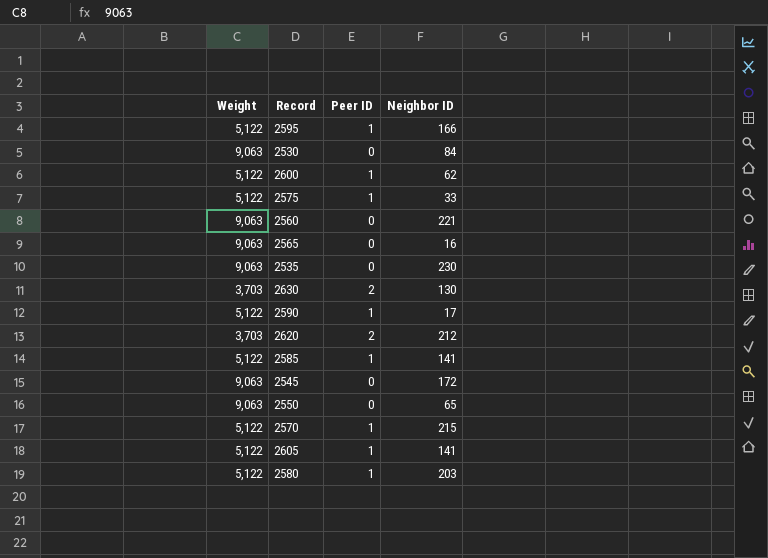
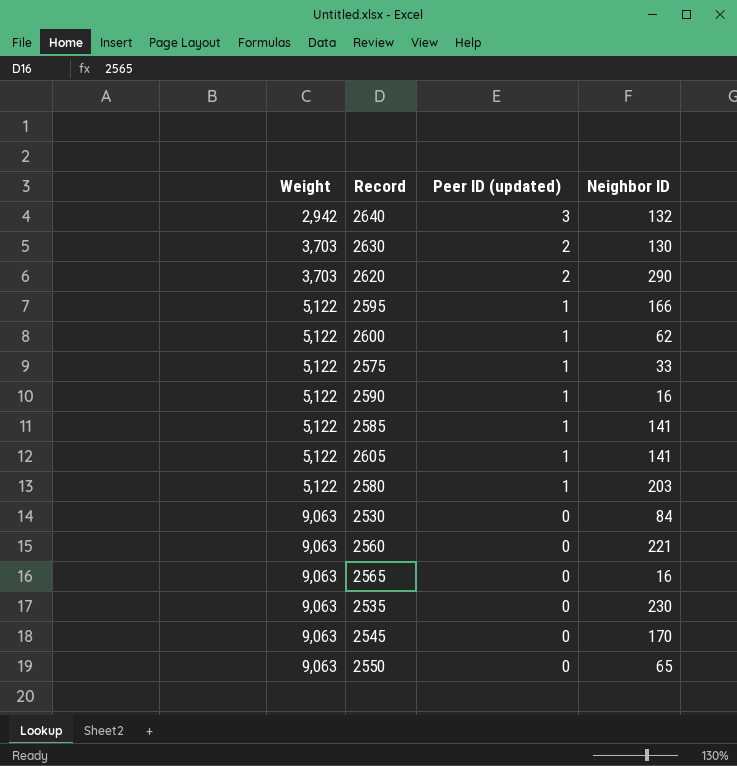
row order: none -> Weight ascending
column name: Peer ID -> Peer ID (updated)
row 2570: 5,122 | 1 | 215 -> none
row 2640: none -> 2,942 | 3 | 132
2620 | Neighbor ID: 212 -> 290
2590 | Neighbor ID: 17 -> 16
2545 | Neighbor ID: 172 -> 170

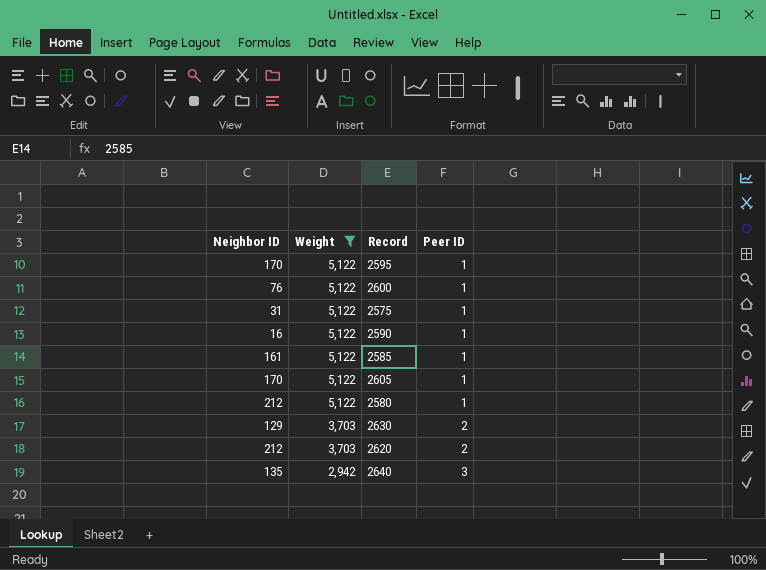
filter: none -> Weight != 9,063
row order: Weight ascending -> Weight descending
column Neighbor ID | position: 4 -> 1
column name: Peer ID (updated) -> Peer ID
2595 | Neighbor ID: 166 -> 170
2600 | Neighbor ID: 62 -> 76
2575 | Neighbor ID: 33 -> 31
2585 | Neighbor ID: 141 -> 161
2605 | Neighbor ID: 141 -> 170
2580 | Neighbor ID: 203 -> 212
2630 | Neighbor ID: 130 -> 129
2620 | Neighbor ID: 290 -> 212
2640 | Neighbor ID: 132 -> 135

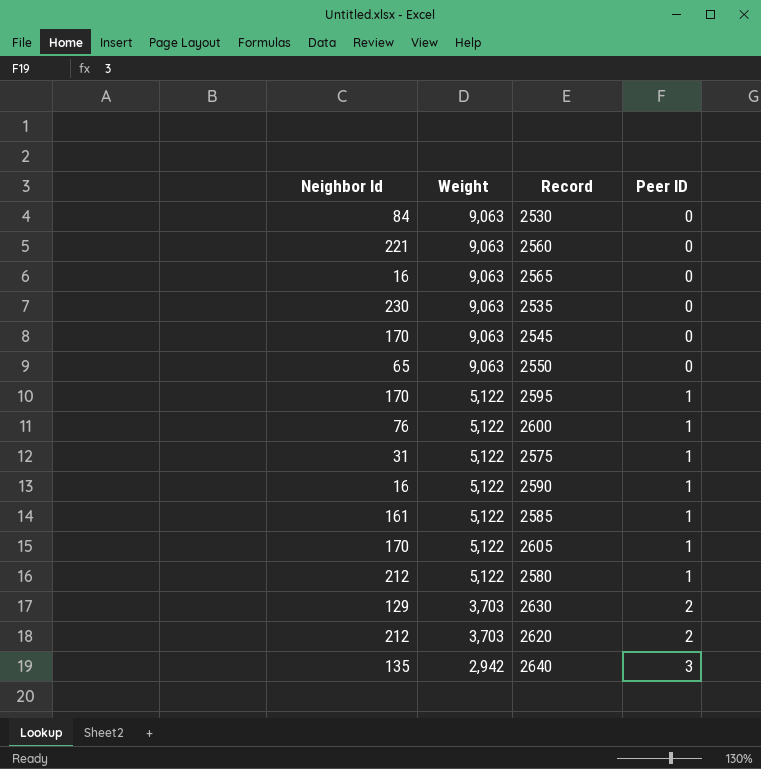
filter: Weight != 9,063 -> none
column name: Neighbor ID -> Neighbor Id

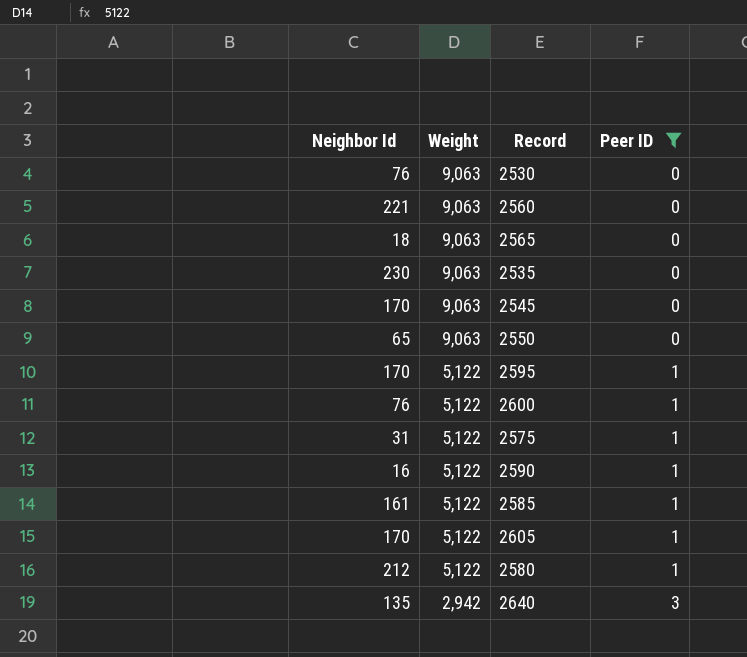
filter: none -> Peer ID != 2
2530 | Neighbor Id: 84 -> 76
2565 | Neighbor Id: 16 -> 18

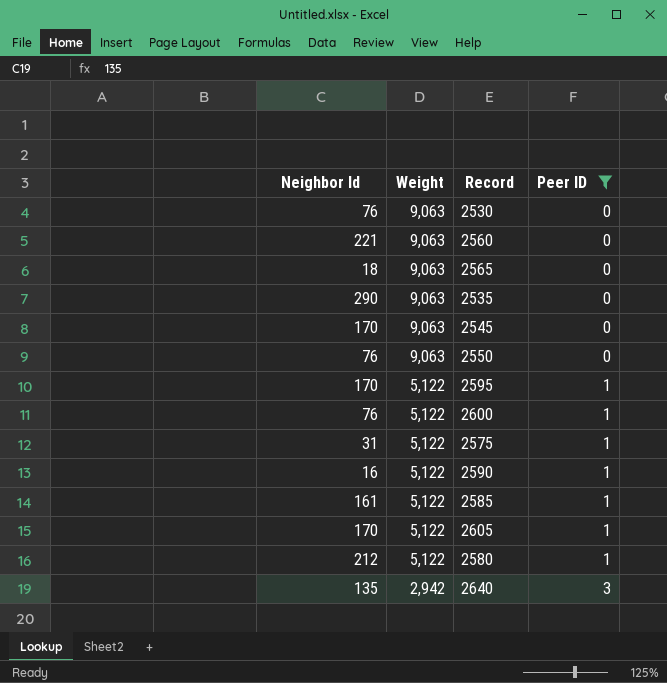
2535 | Neighbor Id: 230 -> 290
2550 | Neighbor Id: 65 -> 76

